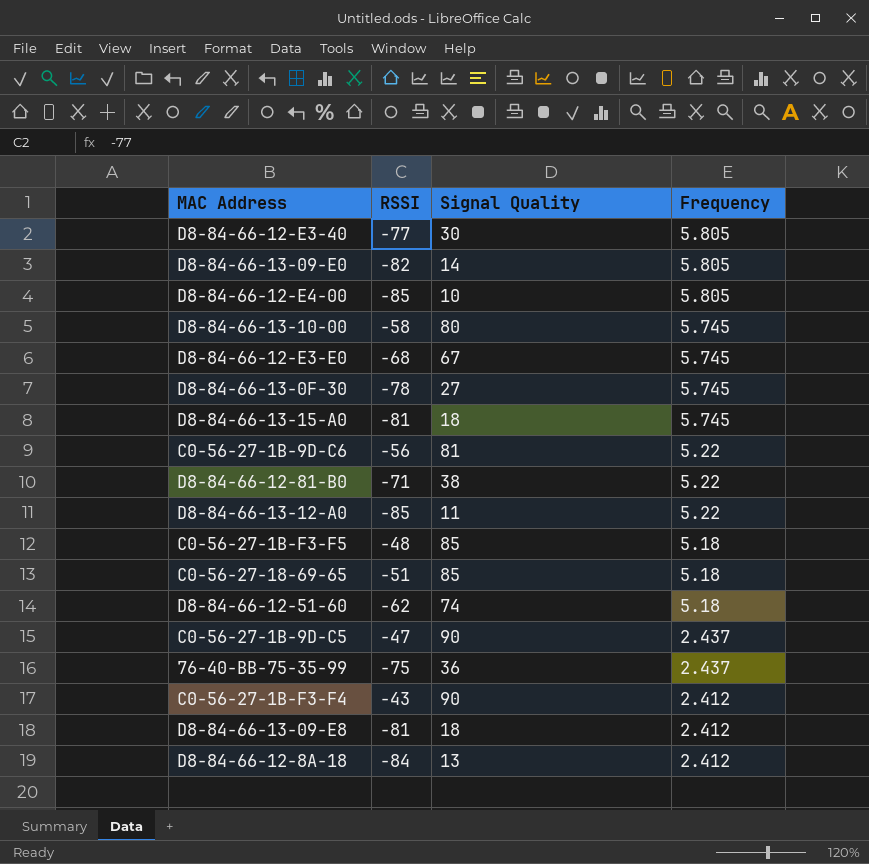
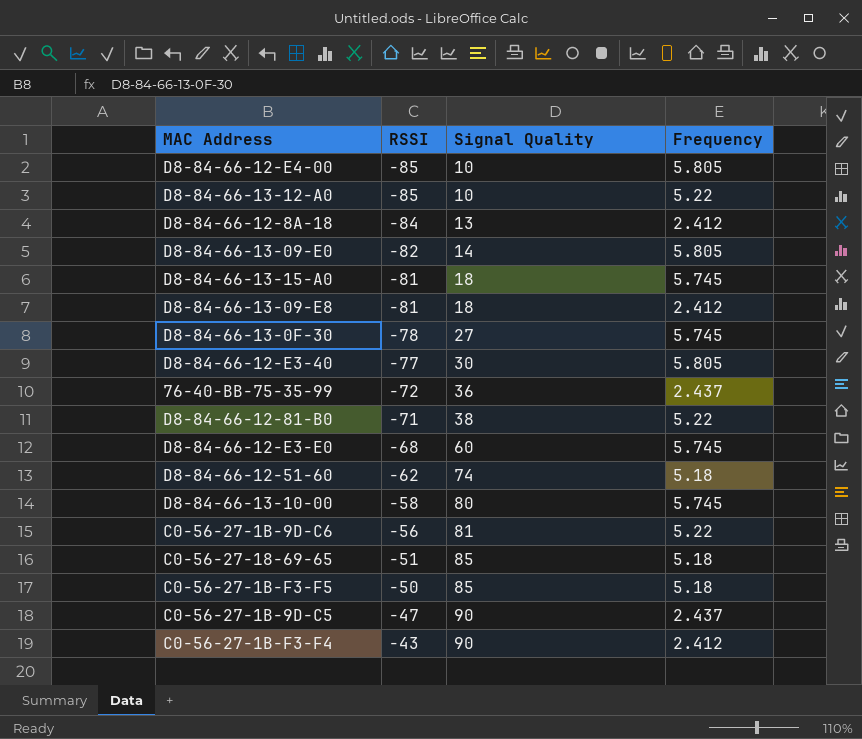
row order: Frequency descending -> RSSI ascending
D8-84-66-13-12-A0 | Signal Quality: 11 -> 10
76-40-BB-75-35-99 | RSSI: -75 -> -72
D8-84-66-12-E3-E0 | Signal Quality: 67 -> 60
C0-56-27-1B-F3-F5 | RSSI: -48 -> -50

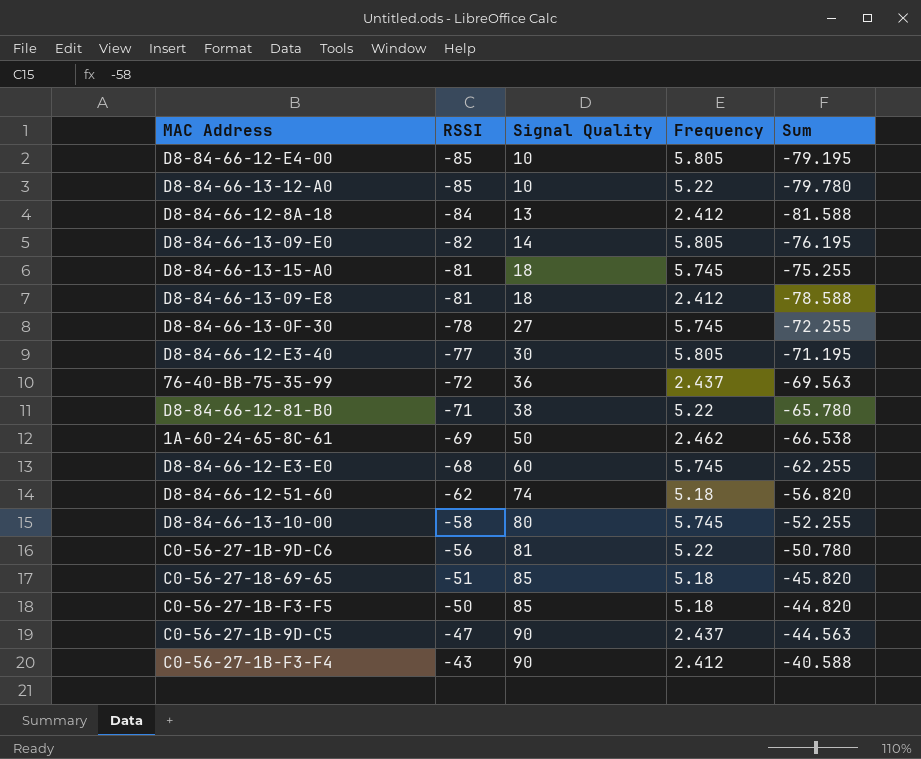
column Sum | formula: none -> [RSSI] + [Frequency]
row 1A-60-24-65-8C-61: none -> -69 | 50 | 2.462 | -66.538

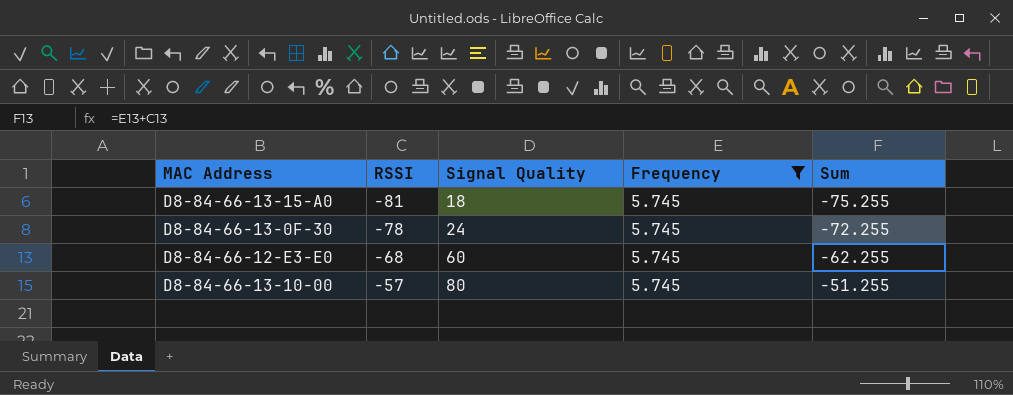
filter: none -> Frequency = 5.745
D8-84-66-13-0F-30 | Signal Quality: 27 -> 24
D8-84-66-13-10-00 | RSSI: -58 -> -57
D8-84-66-13-10-00 | Sum: -52.255 -> -51.255

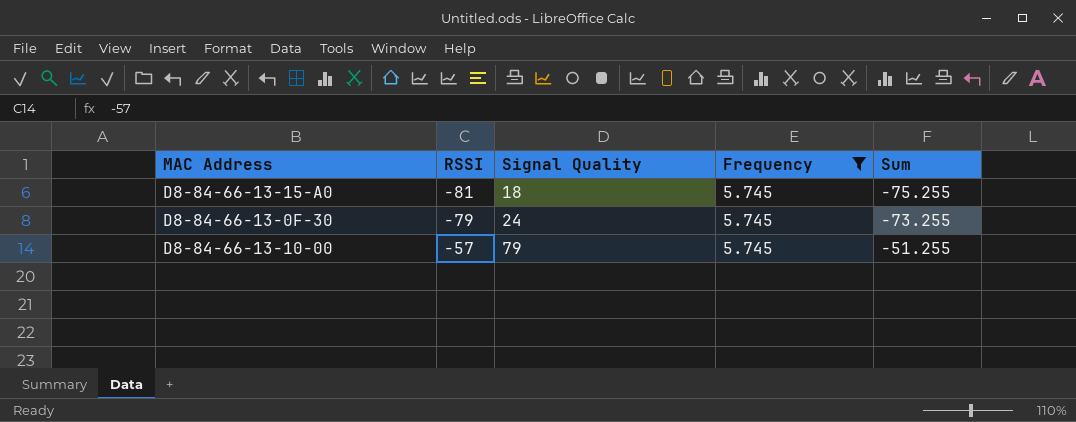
row D8-84-66-12-E3-E0: -68 | 60 | 5.745 | -62.255 -> none
D8-84-66-13-0F-30 | RSSI: -78 -> -79
D8-84-66-13-0F-30 | Sum: -72.255 -> -73.255
D8-84-66-13-10-00 | Signal Quality: 80 -> 79

